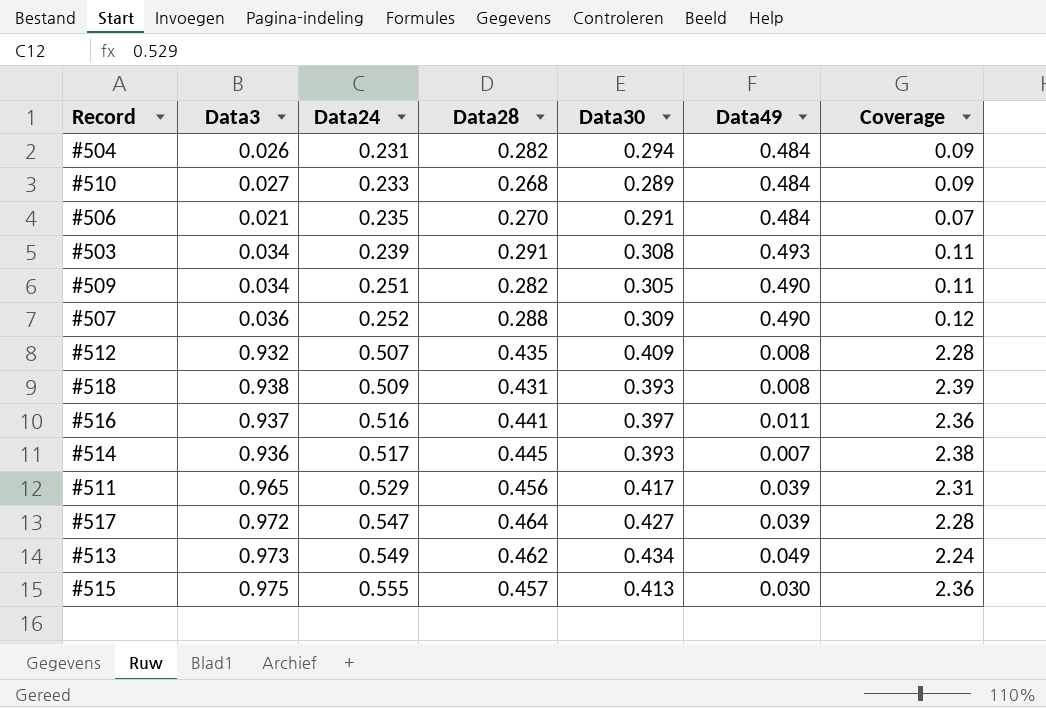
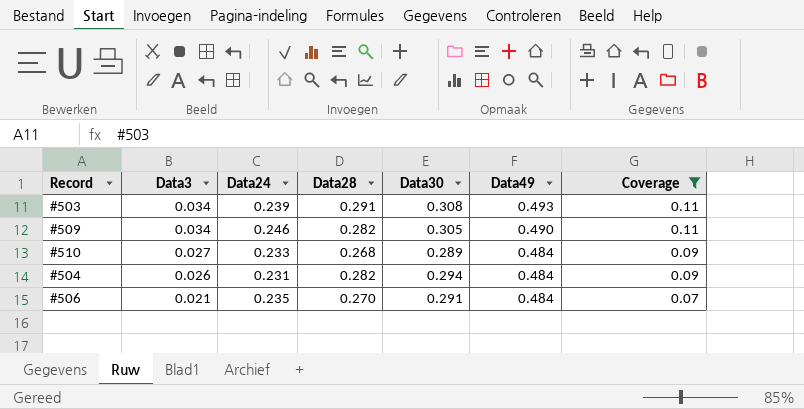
filter: none -> Coverage <= 0.11
row order: Data24 ascending -> Data3 descending
#509 | Data24: 0.251 -> 0.246

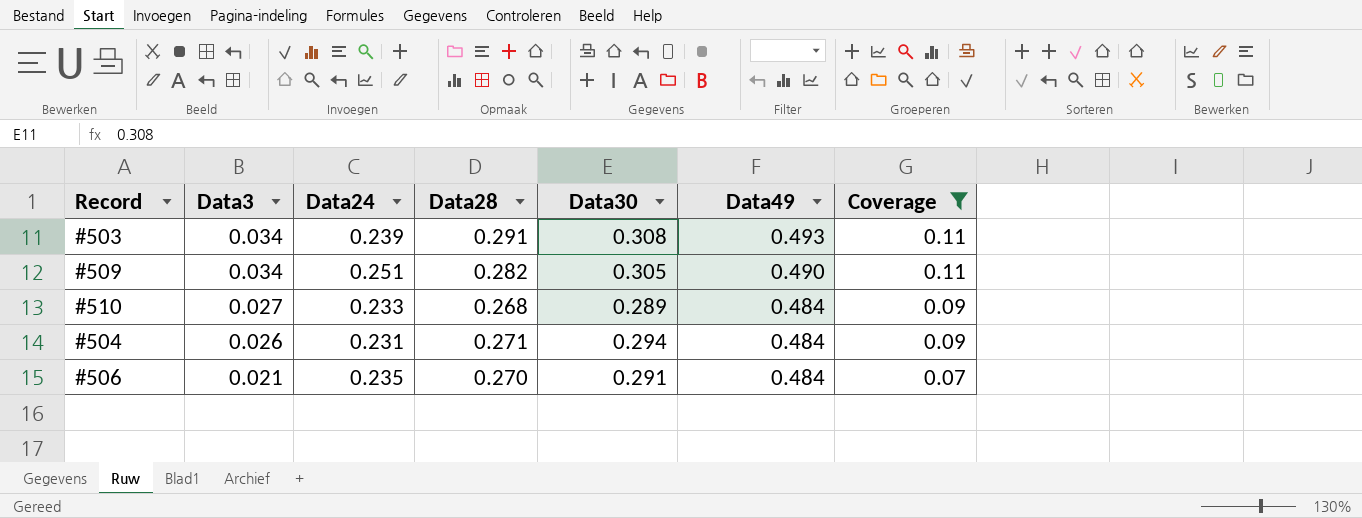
#509 | Data24: 0.246 -> 0.251
#504 | Data28: 0.282 -> 0.271

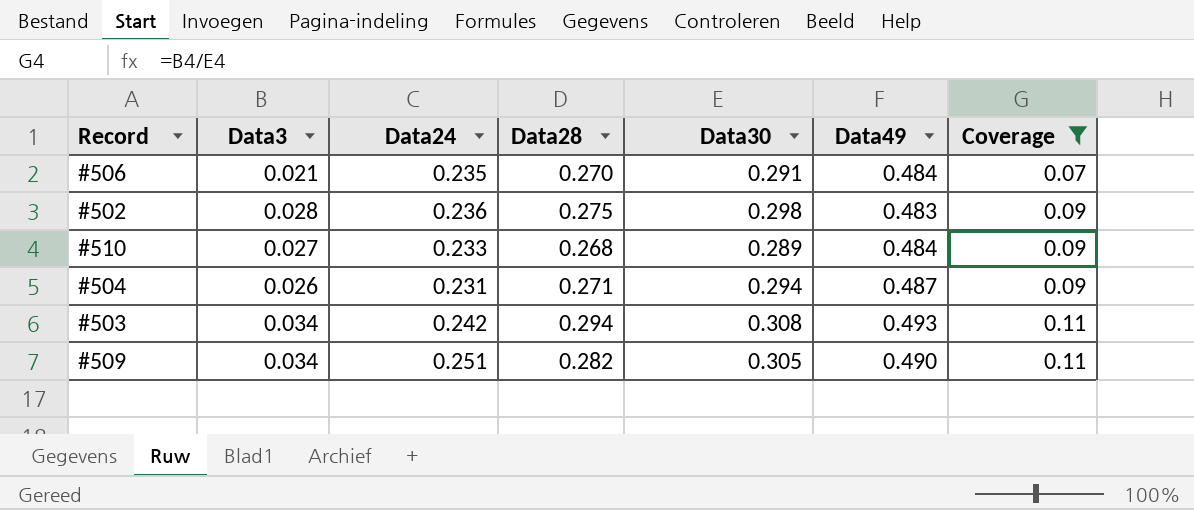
row order: Data3 descending -> Coverage ascending
row #502: none -> 0.028 | 0.236 | 0.275 | 0.298 | 0.483 | 0.09
#504 | Data49: 0.484 -> 0.487
#503 | Data24: 0.239 -> 0.242
#503 | Data28: 0.291 -> 0.294

